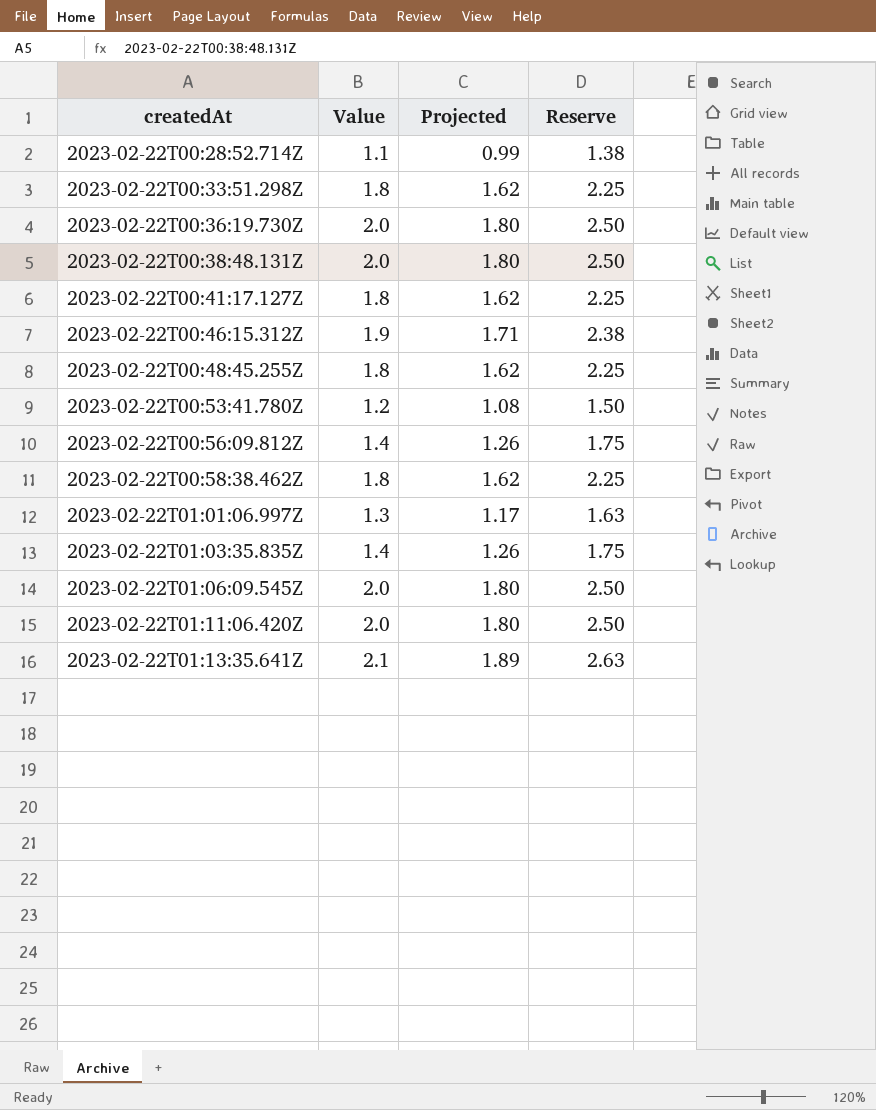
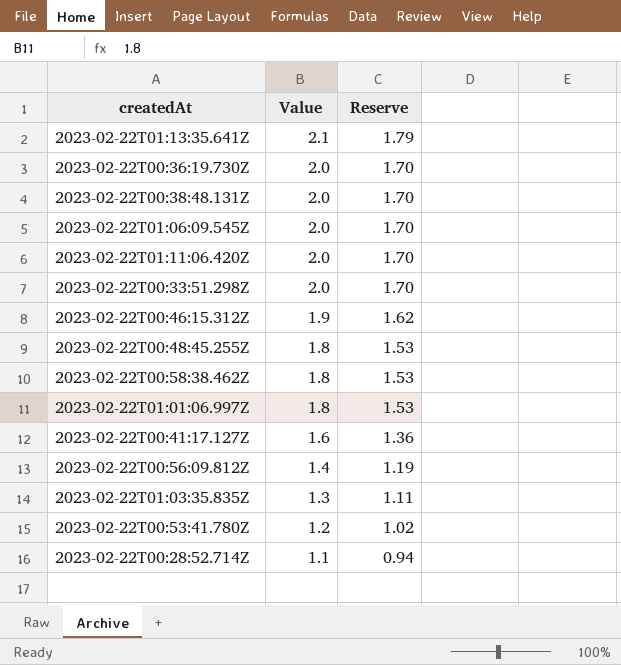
row order: createdAt ascending -> Value descending
column Projected | formula: [Value] * 0.9 -> none
column Reserve | formula: [Value] * 1.25 -> [Value] * 0.85
2023-02-22T00:33:51.298Z | Value: 1.8 -> 2.0
2023-02-22T01:01:06.997Z | Value: 1.3 -> 1.8
2023-02-22T00:41:17.127Z | Value: 1.8 -> 1.6
2023-02-22T01:03:35.835Z | Value: 1.4 -> 1.3

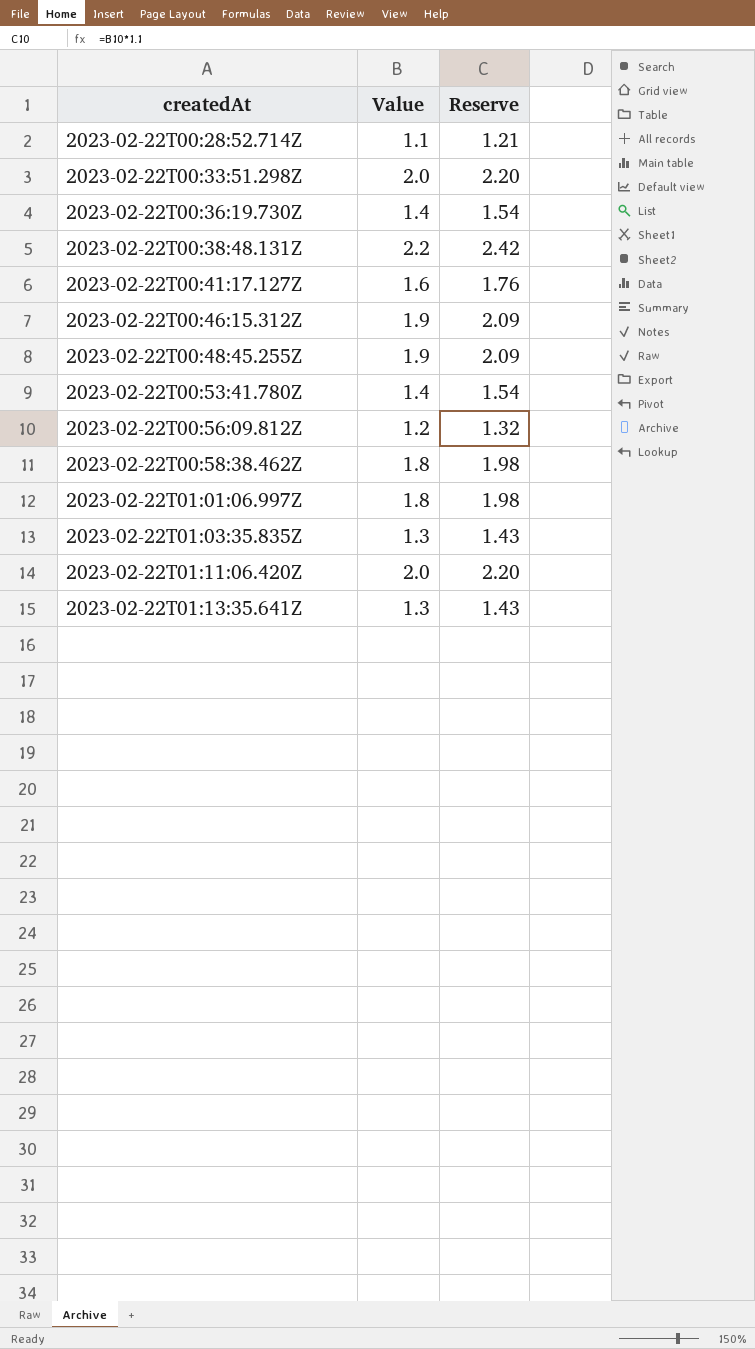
row order: Value descending -> createdAt ascending
column Reserve | formula: [Value] * 0.85 -> [Value] * 1.1
row 2023-02-22T01:06:09.545Z: 2.0 | 1.70 -> none
2023-02-22T00:36:19.730Z | Value: 2.0 -> 1.4
2023-02-22T00:38:48.131Z | Value: 2.0 -> 2.2
2023-02-22T00:48:45.255Z | Value: 1.8 -> 1.9
2023-02-22T00:53:41.780Z | Value: 1.2 -> 1.4
2023-02-22T00:56:09.812Z | Value: 1.4 -> 1.2
2023-02-22T01:13:35.641Z | Value: 2.1 -> 1.3

